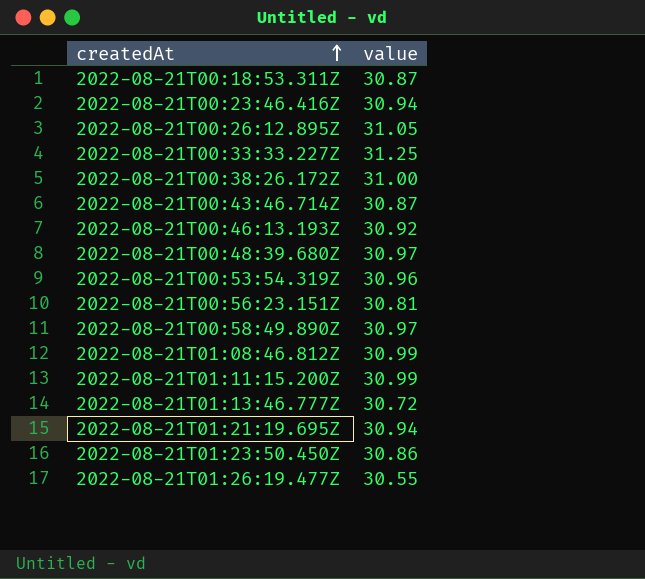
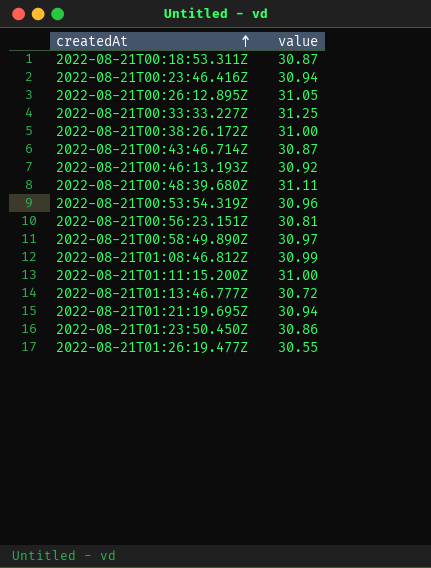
2022-08-21T00:48:39.680Z | value: 30.97 -> 31.11
2022-08-21T01:11:15.200Z | value: 30.99 -> 31.00

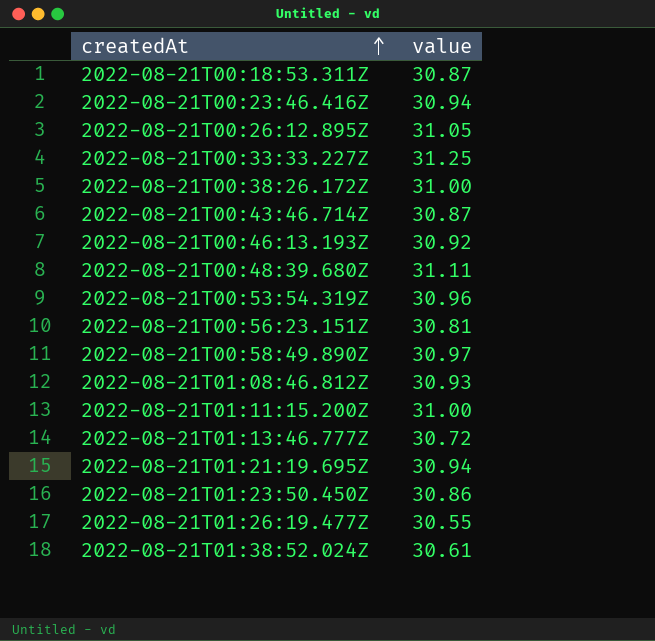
2022-08-21T01:08:46.812Z | value: 30.99 -> 30.93
row 2022-08-21T01:38:52.024Z: none -> 30.61

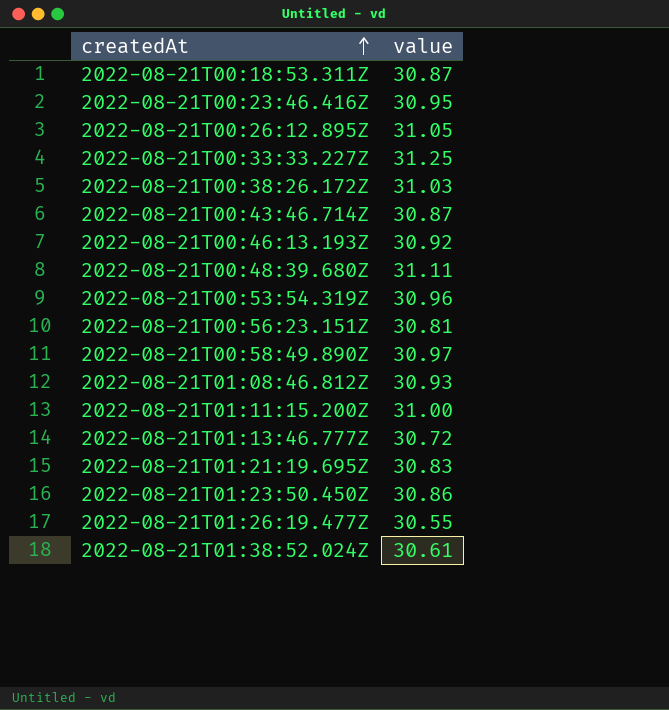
2022-08-21T00:23:46.416Z | value: 30.94 -> 30.95
2022-08-21T00:38:26.172Z | value: 31.00 -> 31.03
2022-08-21T01:21:19.695Z | value: 30.94 -> 30.83

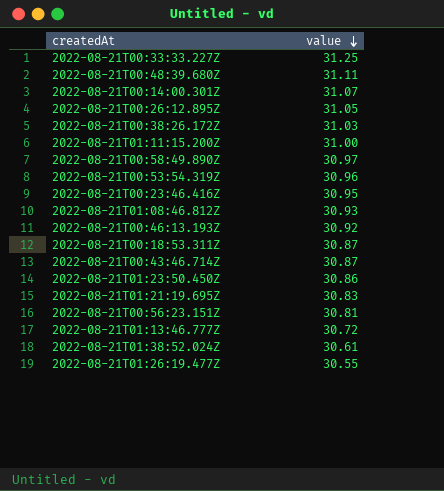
row order: createdAt ascending -> value descending
row 2022-08-21T00:14:00.301Z: none -> 31.07

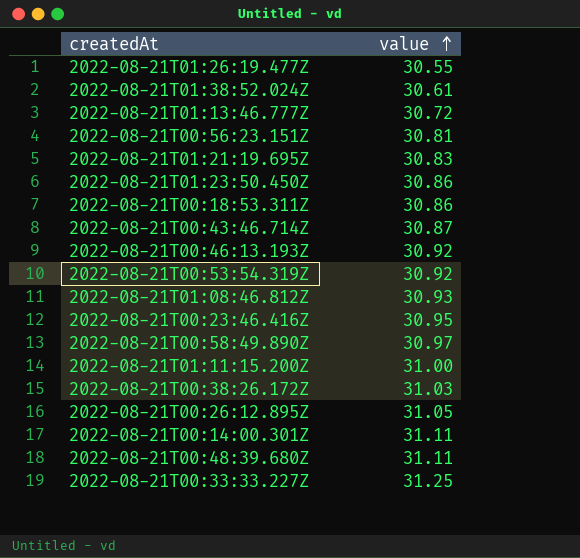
row order: value descending -> value ascending
2022-08-21T00:18:53.311Z | value: 30.87 -> 30.86
2022-08-21T00:53:54.319Z | value: 30.96 -> 30.92
2022-08-21T00:14:00.301Z | value: 31.07 -> 31.11

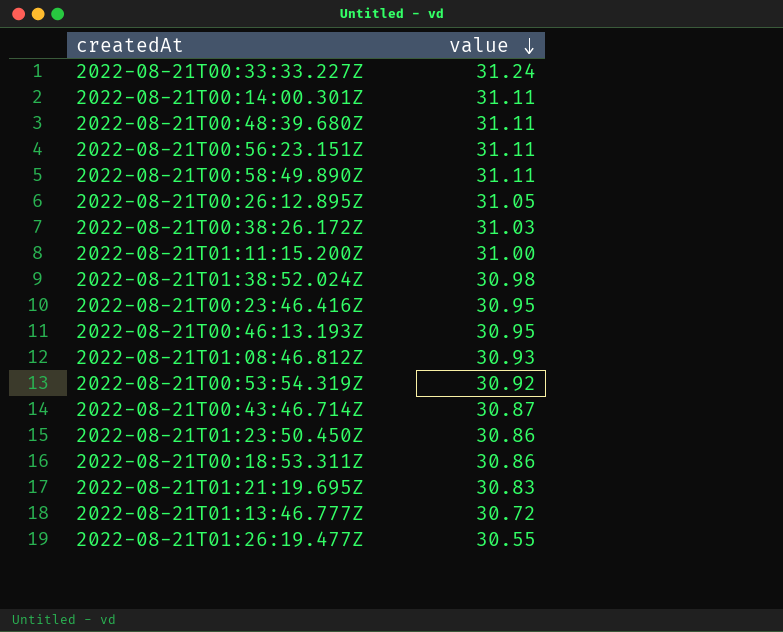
row order: value ascending -> value descending
2022-08-21T00:33:33.227Z | value: 31.25 -> 31.24
2022-08-21T00:56:23.151Z | value: 30.81 -> 31.11
2022-08-21T00:58:49.890Z | value: 30.97 -> 31.11
2022-08-21T01:38:52.024Z | value: 30.61 -> 30.98
2022-08-21T00:46:13.193Z | value: 30.92 -> 30.95

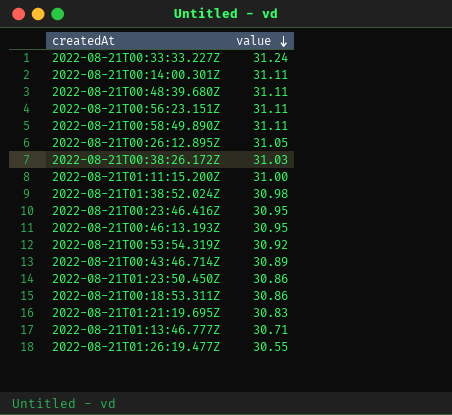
row 2022-08-21T01:08:46.812Z: 30.93 -> none
2022-08-21T00:43:46.714Z | value: 30.87 -> 30.89
2022-08-21T01:13:46.777Z | value: 30.72 -> 30.71

